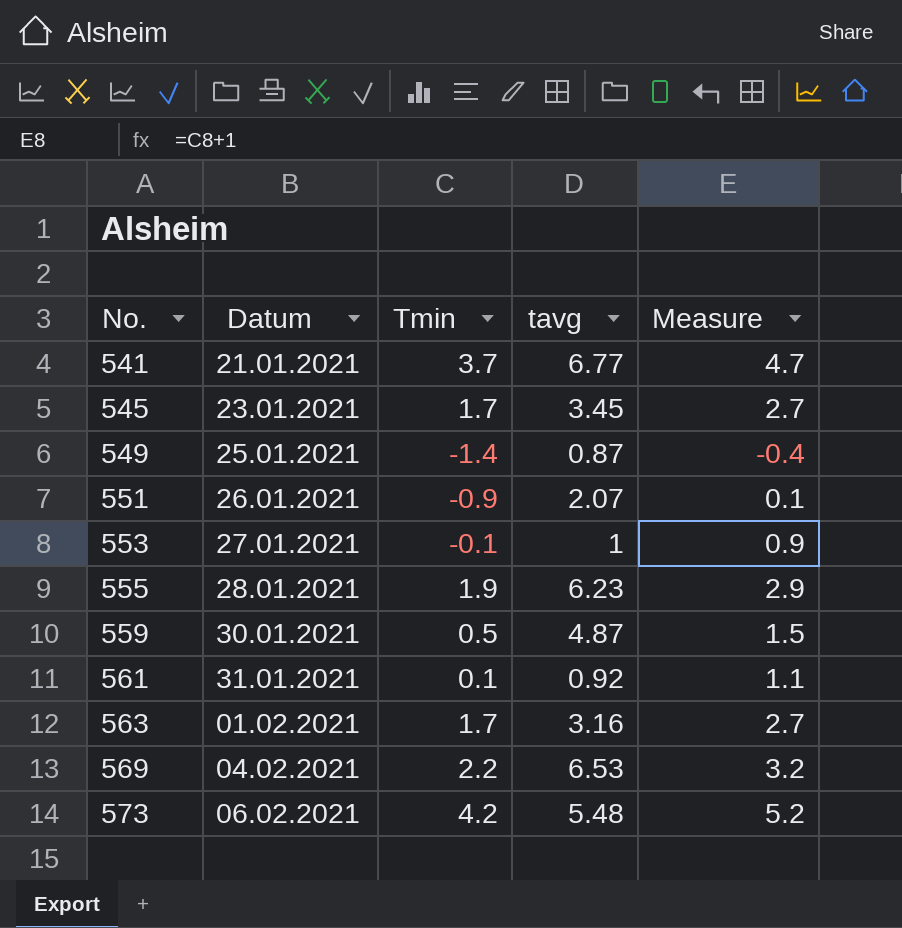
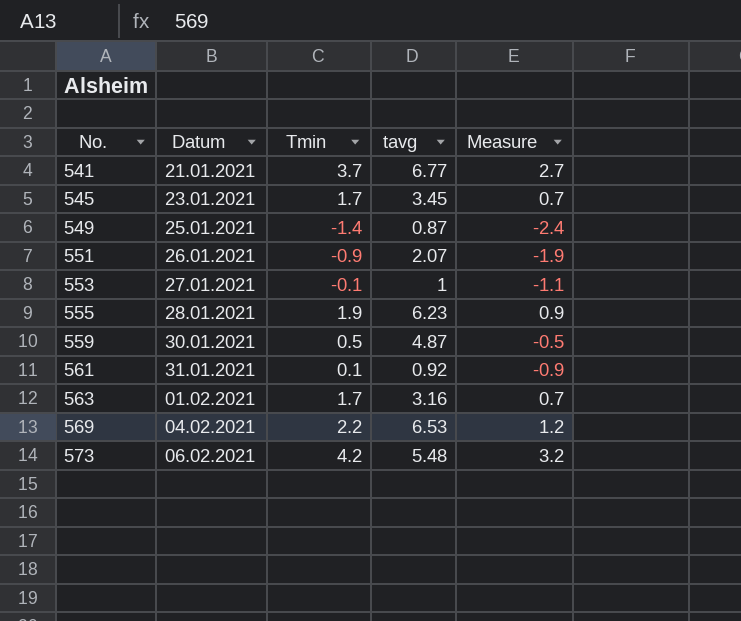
column Measure | formula: [Tmin] + 1 -> [Tmin] - 1

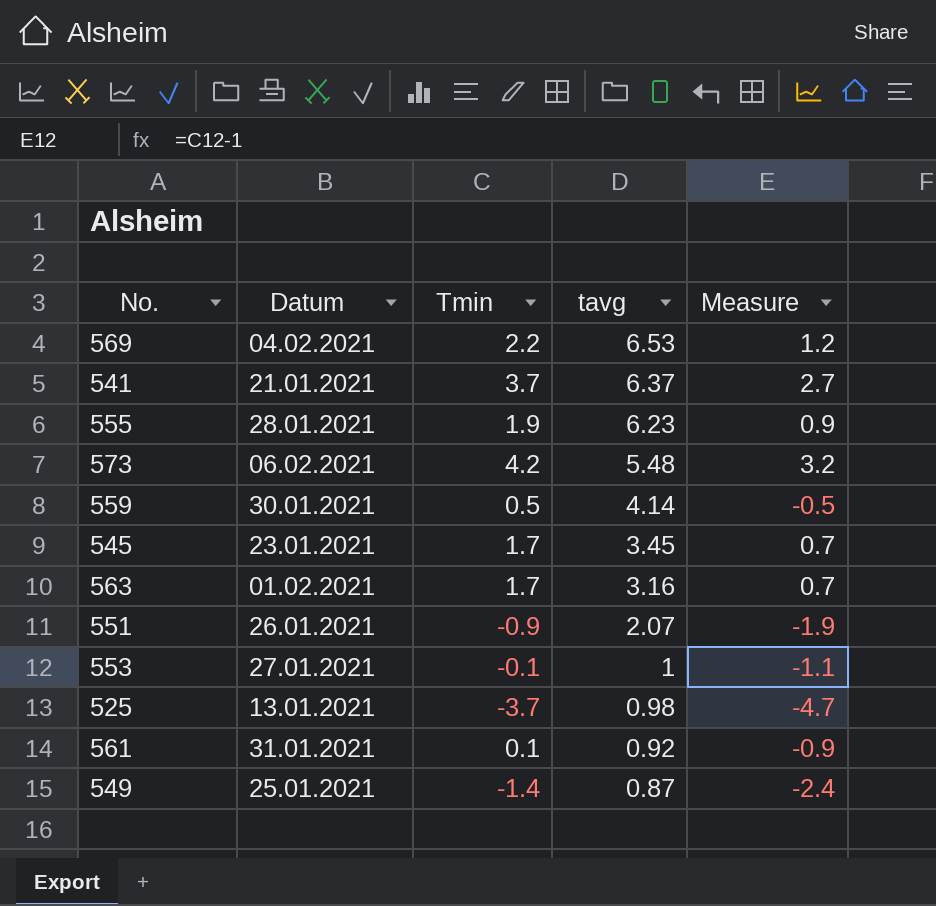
row order: No. ascending -> tavg descending
541 | tavg: 6.77 -> 6.37
559 | tavg: 4.87 -> 4.14
row 525: none -> 13.01.2021 | -3.7 | 0.98 | -4.7

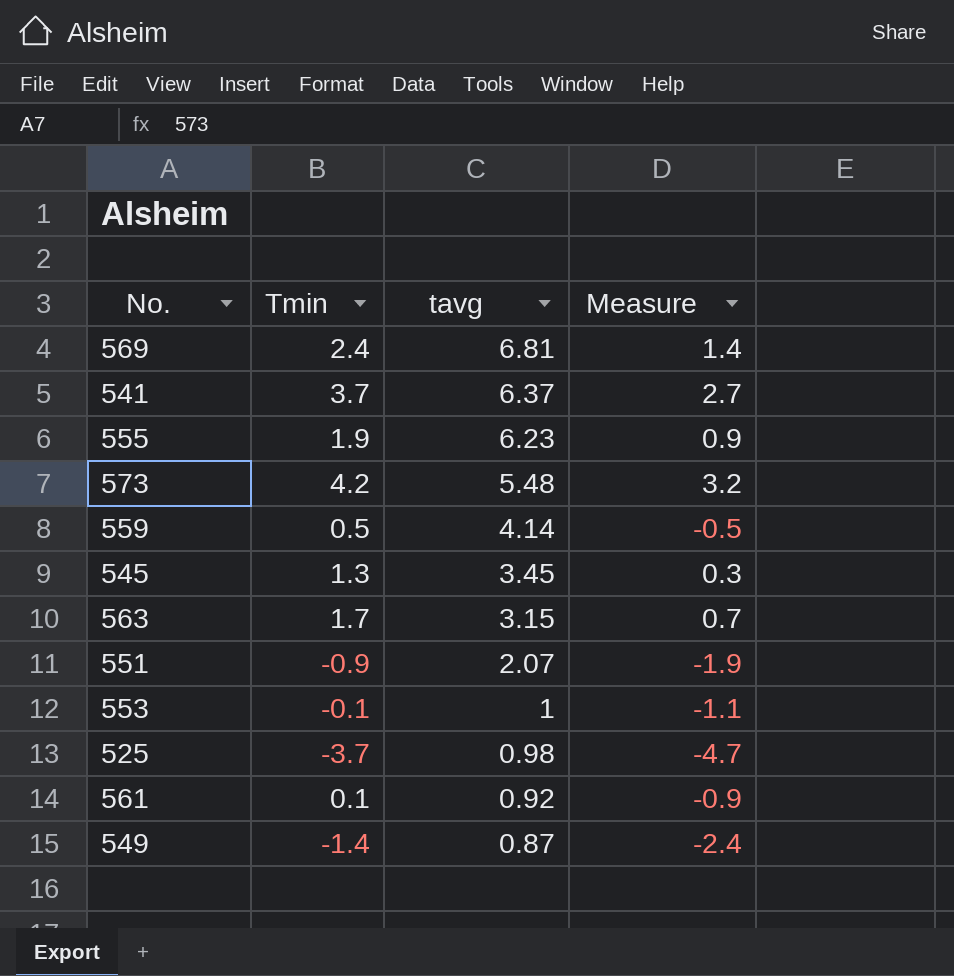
column Datum | position: 2 -> none
569 | Tmin: 2.2 -> 2.4
569 | tavg: 6.53 -> 6.81
569 | Measure: 1.2 -> 1.4
545 | Tmin: 1.7 -> 1.3
545 | Measure: 0.7 -> 0.3
563 | tavg: 3.16 -> 3.15

